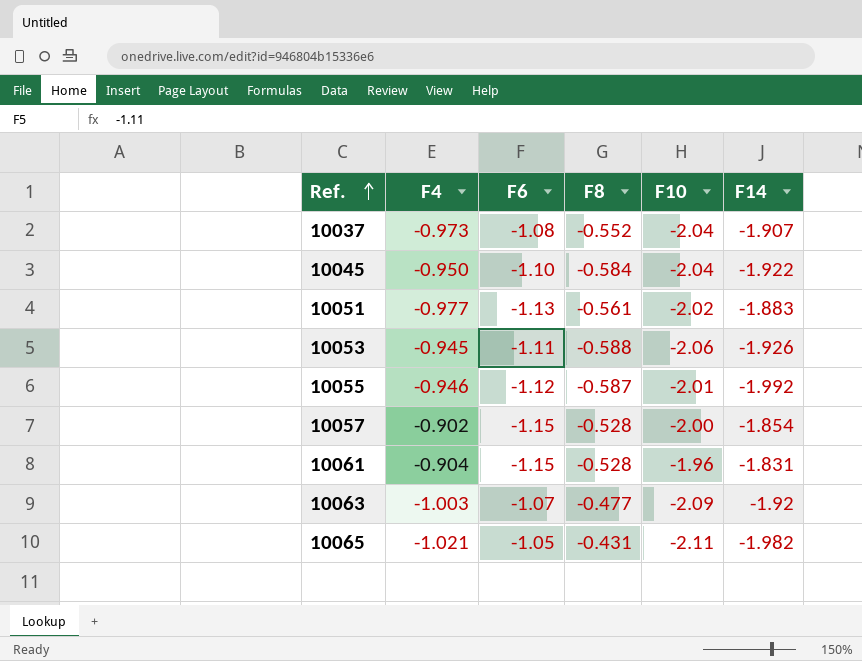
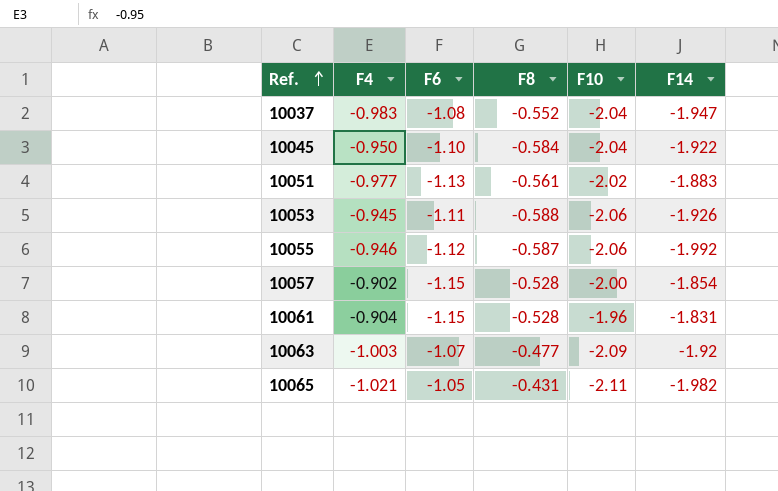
10037 | F4: -0.973 -> -0.983
10037 | F14: -1.907 -> -1.947
10055 | F10: -2.01 -> -2.06

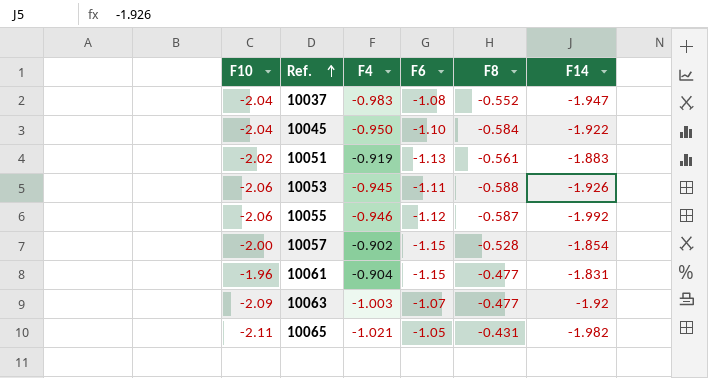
column F10 | position: 5 -> 1
10051 | F4: -0.977 -> -0.919
10061 | F8: -0.528 -> -0.477

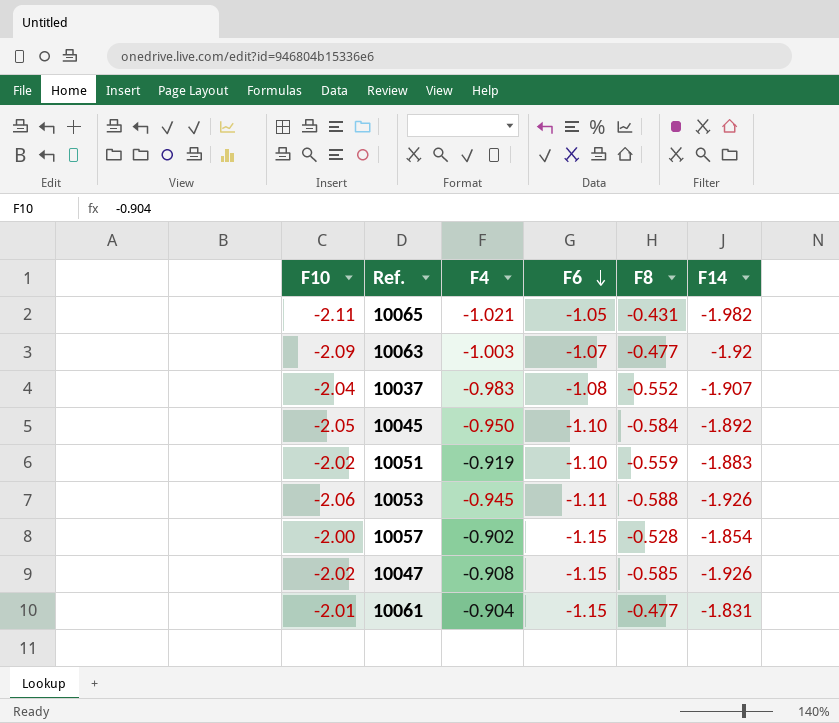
row order: Ref. ascending -> F6 descending
row 10055: -2.06 | -0.946 | -1.12 | -0.587 | -1.992 -> none
10037 | F14: -1.947 -> -1.907
10045 | F10: -2.04 -> -2.05
10045 | F14: -1.922 -> -1.892
10051 | F6: -1.13 -> -1.10
10051 | F8: -0.561 -> -0.559
row 10047: none -> -2.02 | -0.908 | -1.15 | -0.585 | -1.926
10061 | F10: -1.96 -> -2.01

